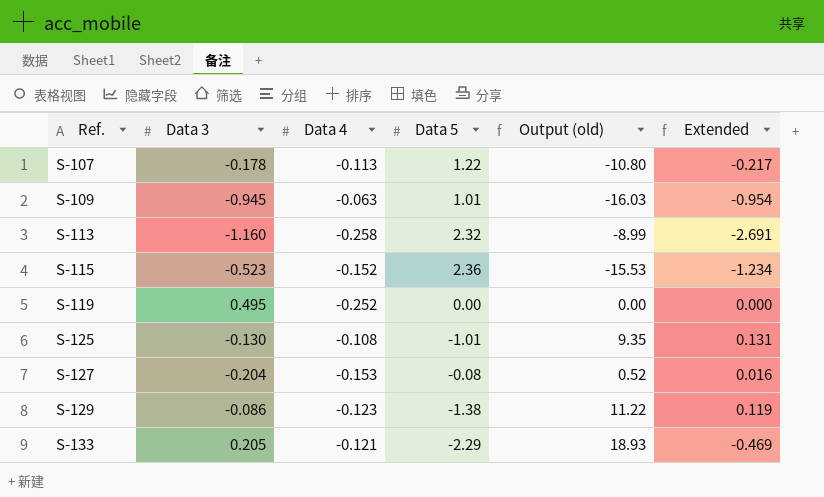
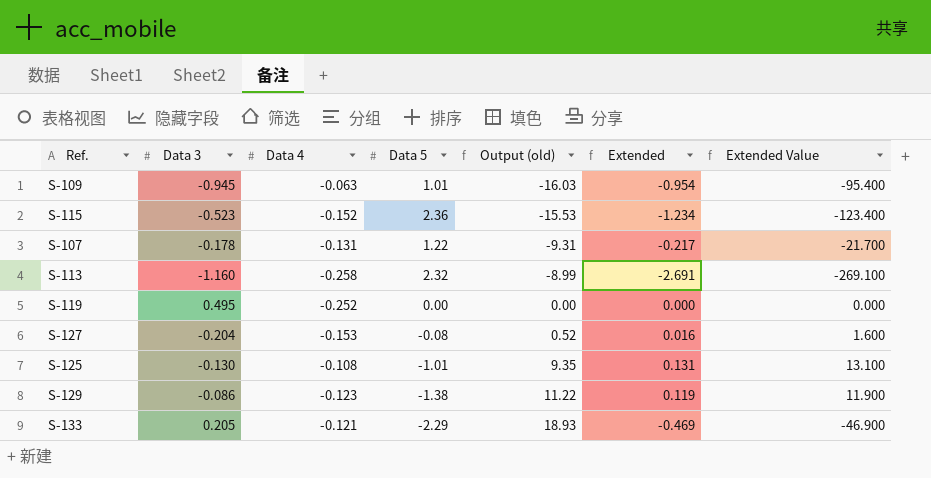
row order: Ref. ascending -> Output (old) ascending
column Extended Value | formula: none -> [Extended] * 100
S-107 | Data 4: -0.113 -> -0.131
S-107 | Output (old): -10.80 -> -9.31

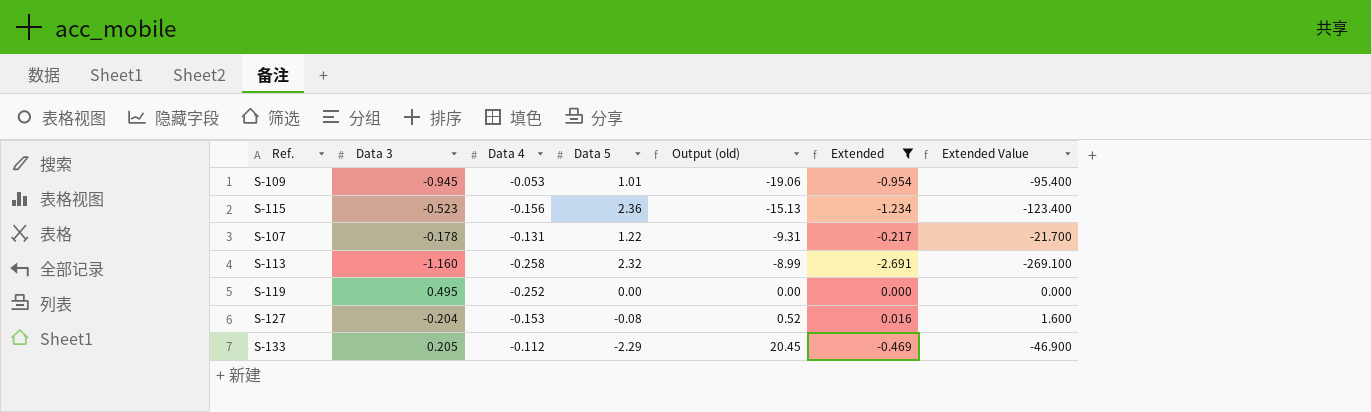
filter: none -> Extended <= 0.016
S-109 | Data 4: -0.063 -> -0.053
S-109 | Output (old): -16.03 -> -19.06
S-115 | Data 4: -0.152 -> -0.156
S-115 | Output (old): -15.53 -> -15.13
S-133 | Data 4: -0.121 -> -0.112
S-133 | Output (old): 18.93 -> 20.45

